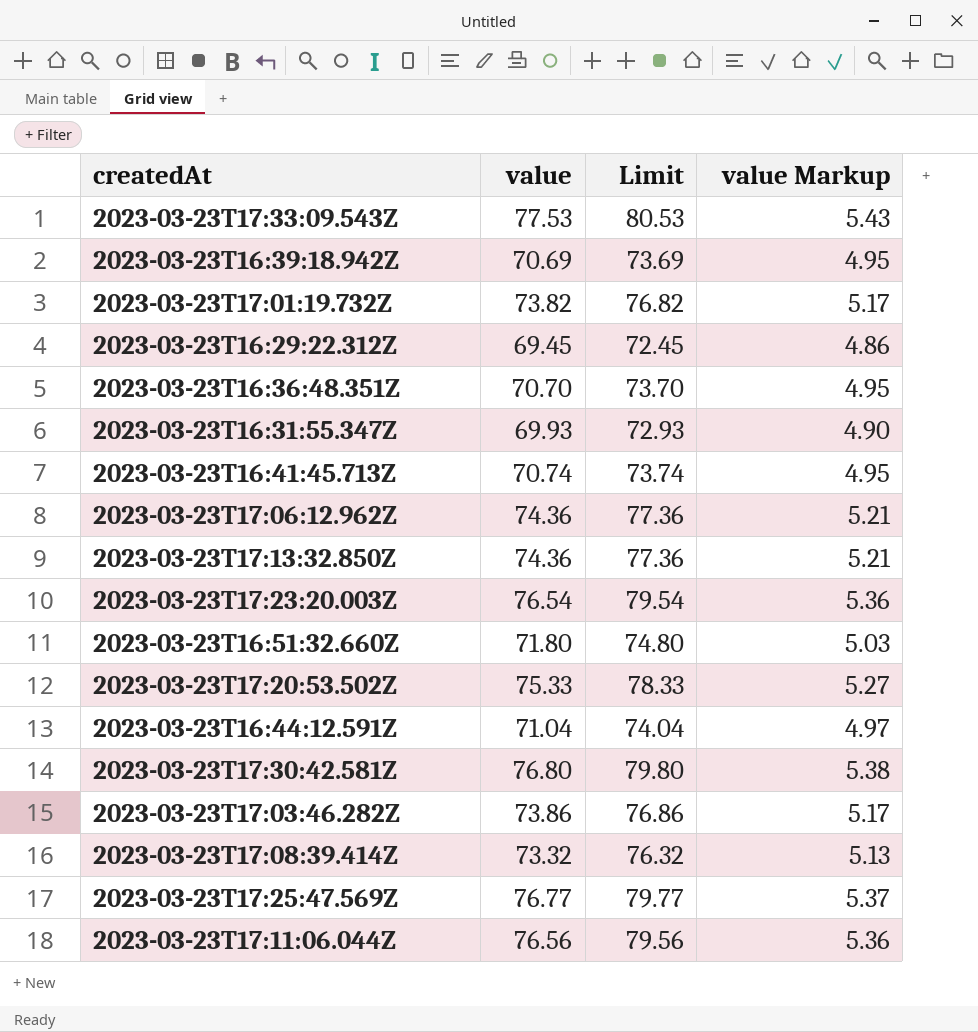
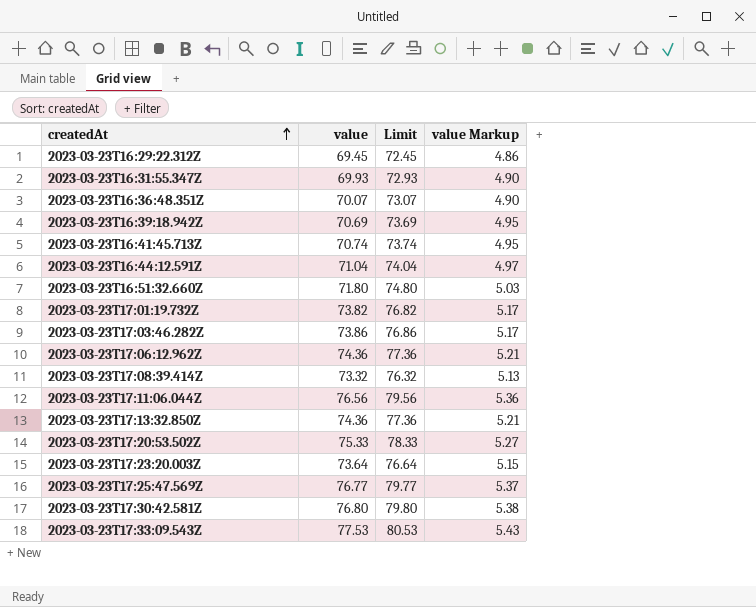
row order: none -> createdAt ascending
2023-03-23T16:36:48.351Z | value: 70.70 -> 70.07
2023-03-23T16:36:48.351Z | Limit: 73.70 -> 73.07
2023-03-23T16:36:48.351Z | value Markup: 4.95 -> 4.90
2023-03-23T17:23:20.003Z | value: 76.54 -> 73.64
2023-03-23T17:23:20.003Z | Limit: 79.54 -> 76.64
2023-03-23T17:23:20.003Z | value Markup: 5.36 -> 5.15

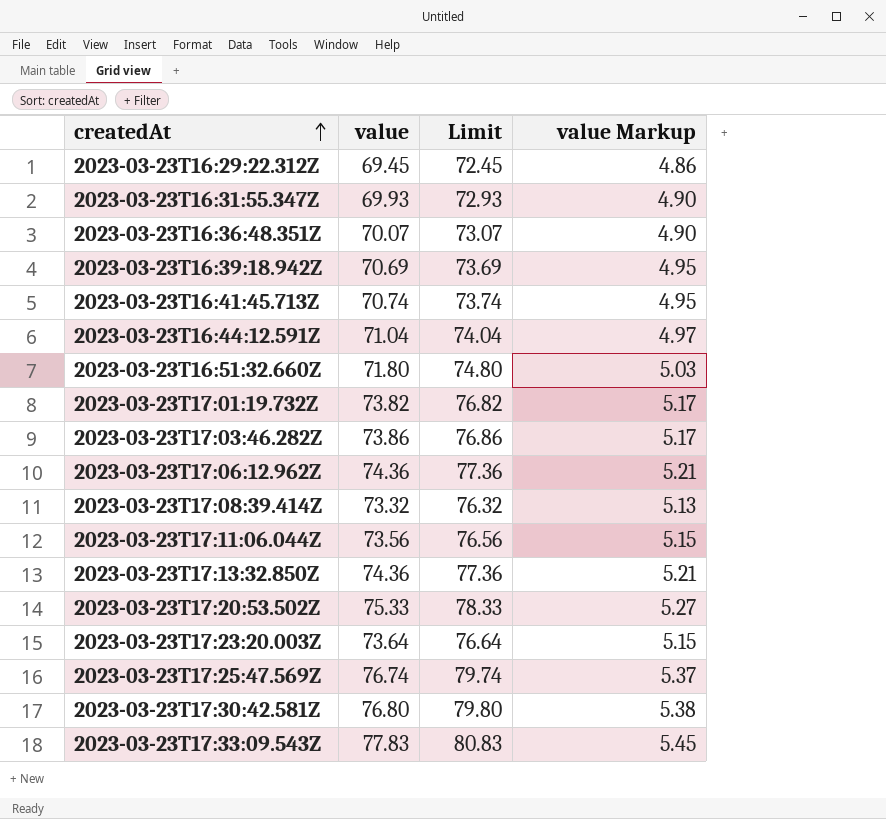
2023-03-23T17:11:06.044Z | value: 76.56 -> 73.56
2023-03-23T17:11:06.044Z | Limit: 79.56 -> 76.56
2023-03-23T17:11:06.044Z | value Markup: 5.36 -> 5.15
2023-03-23T17:25:47.569Z | value: 76.77 -> 76.74
2023-03-23T17:25:47.569Z | Limit: 79.77 -> 79.74
2023-03-23T17:33:09.543Z | value: 77.53 -> 77.83
2023-03-23T17:33:09.543Z | Limit: 80.53 -> 80.83
2023-03-23T17:33:09.543Z | value Markup: 5.43 -> 5.45

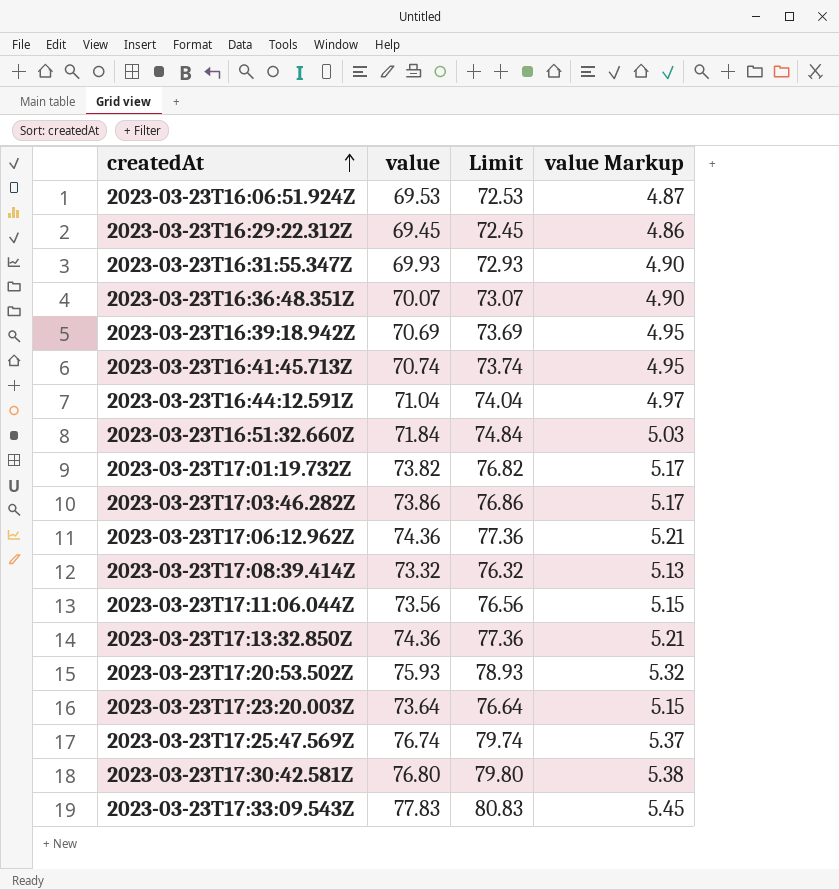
row 2023-03-23T16:06:51.924Z: none -> 69.53 | 72.53 | 4.87
2023-03-23T16:51:32.660Z | value: 71.80 -> 71.84
2023-03-23T16:51:32.660Z | Limit: 74.80 -> 74.84
2023-03-23T17:20:53.502Z | value: 75.33 -> 75.93
2023-03-23T17:20:53.502Z | Limit: 78.33 -> 78.93
2023-03-23T17:20:53.502Z | value Markup: 5.27 -> 5.32

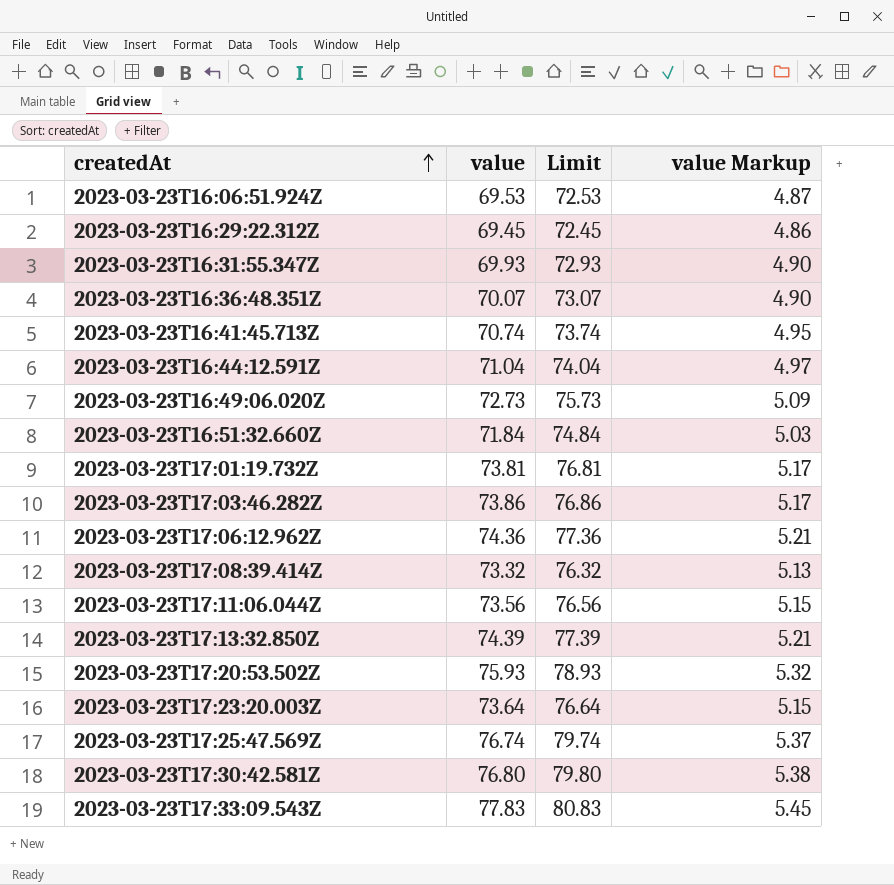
row 2023-03-23T16:39:18.942Z: 70.69 | 73.69 | 4.95 -> none
row 2023-03-23T16:49:06.020Z: none -> 72.73 | 75.73 | 5.09
2023-03-23T17:01:19.732Z | value: 73.82 -> 73.81
2023-03-23T17:01:19.732Z | Limit: 76.82 -> 76.81
2023-03-23T17:13:32.850Z | value: 74.36 -> 74.39
2023-03-23T17:13:32.850Z | Limit: 77.36 -> 77.39

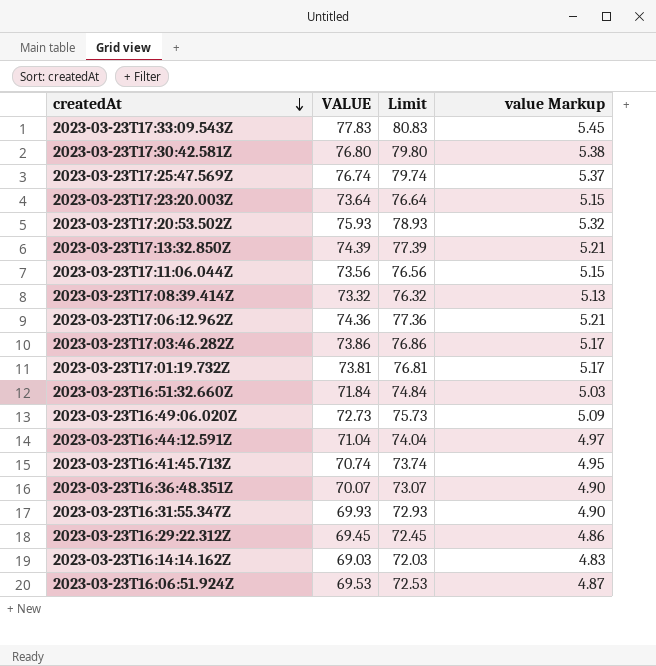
row order: createdAt ascending -> createdAt descending
column name: value -> VALUE
row 2023-03-23T16:14:14.162Z: none -> 69.03 | 72.03 | 4.83

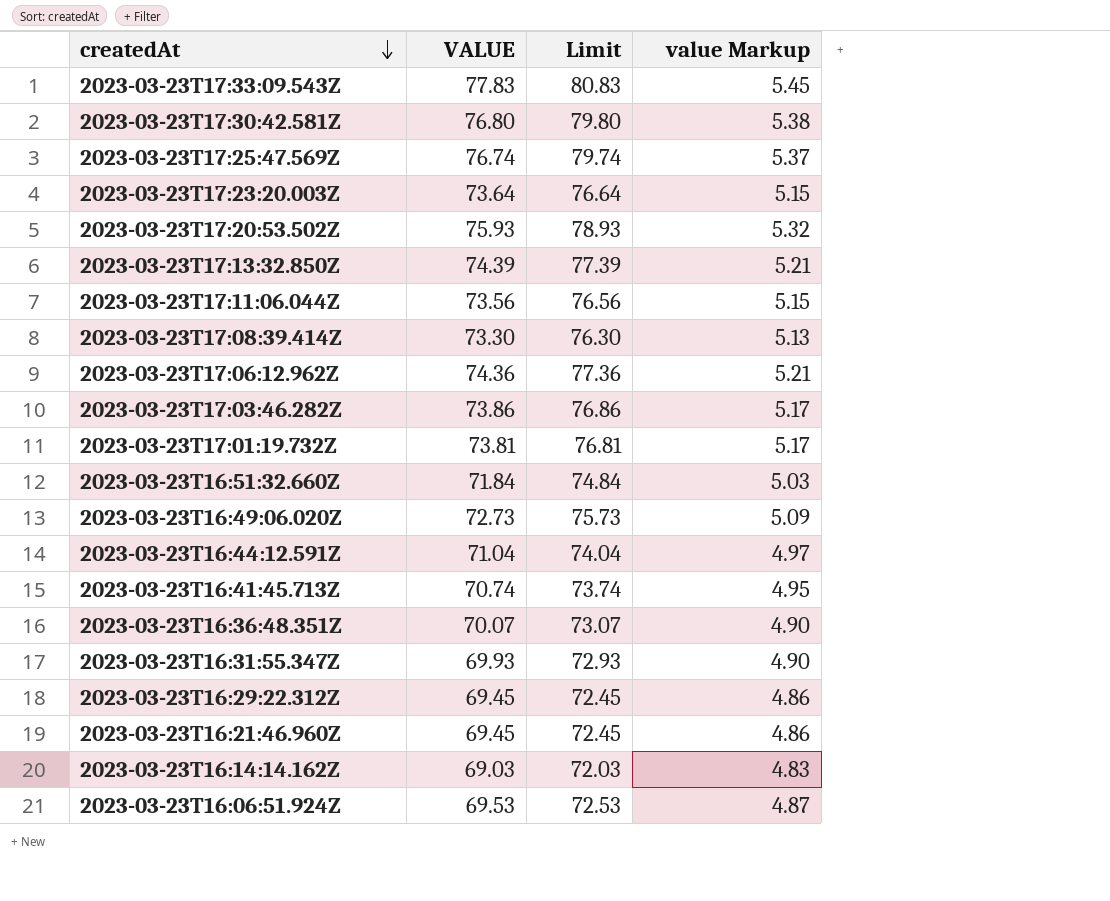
2023-03-23T17:08:39.414Z | VALUE: 73.32 -> 73.30
2023-03-23T17:08:39.414Z | Limit: 76.32 -> 76.30
row 2023-03-23T16:21:46.960Z: none -> 69.45 | 72.45 | 4.86

